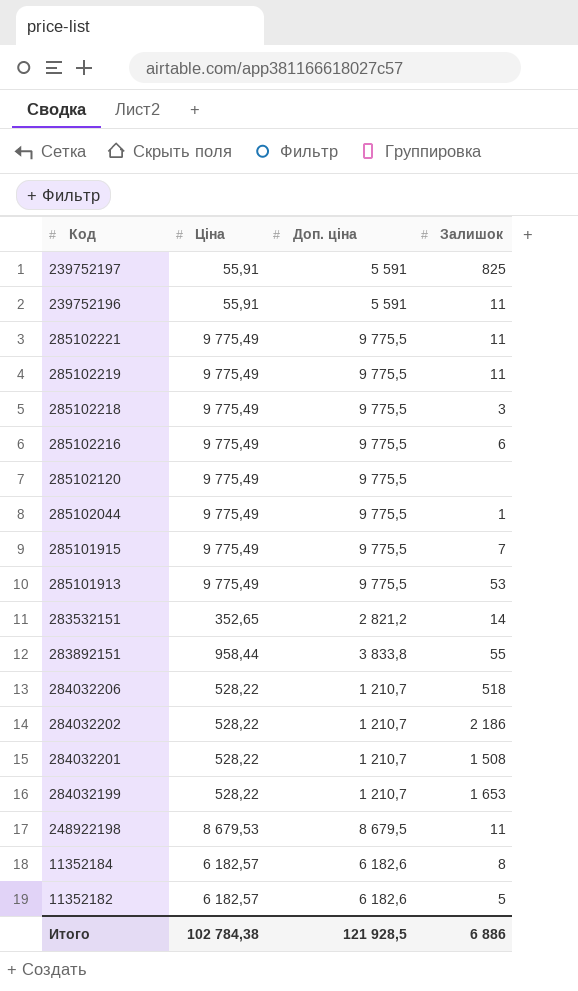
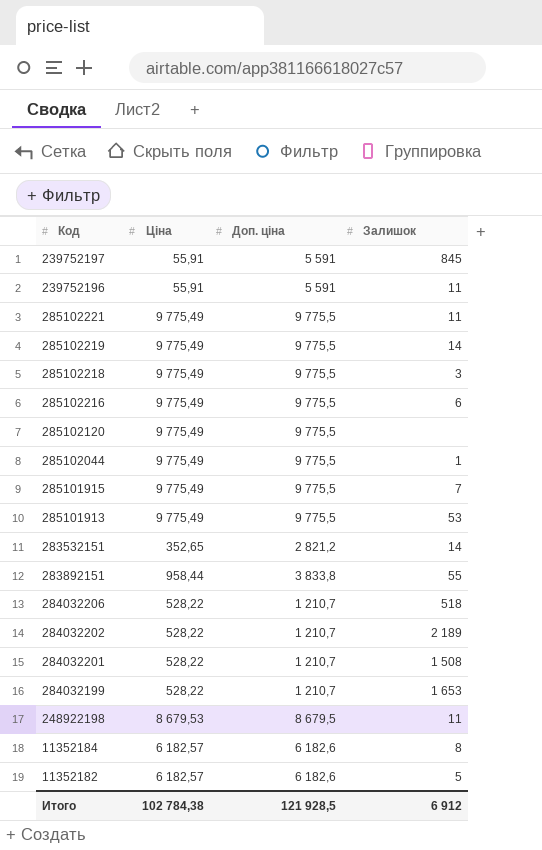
239752197 | Залишок: 825 -> 845
285102219 | Залишок: 11 -> 14
284032202 | Залишок: 2 186 -> 2 189
Итого | Залишок: 6 886 -> 6 912

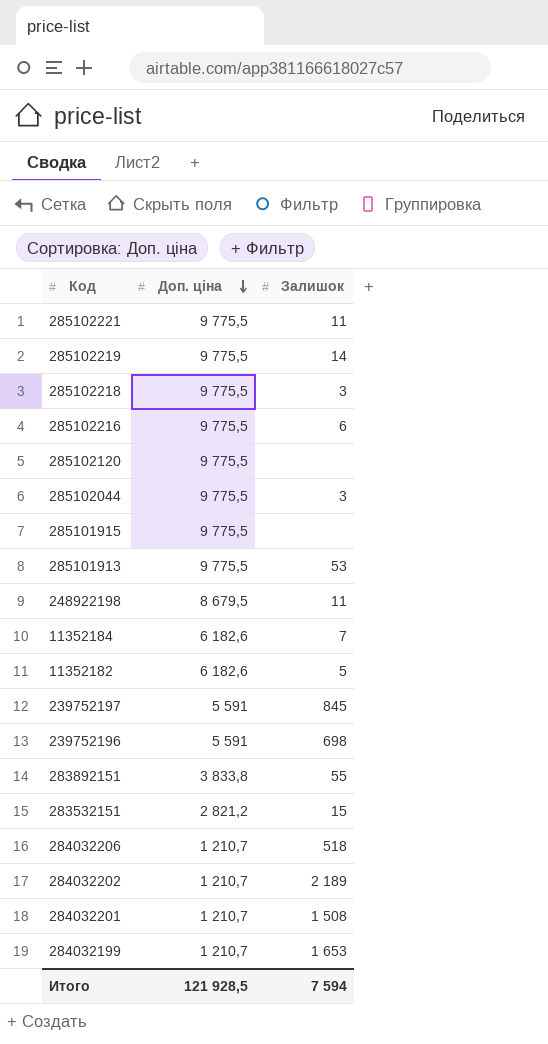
row order: none -> Доп. ціна descending
column Ціна | position: 2 -> none
285102044 | Залишок: 1 -> 3
285101915 | Залишок: 7 -> none
11352184 | Залишок: 8 -> 7
239752196 | Залишок: 11 -> 698
283532151 | Залишок: 14 -> 15
Итого | Залишок: 6 912 -> 7 594

